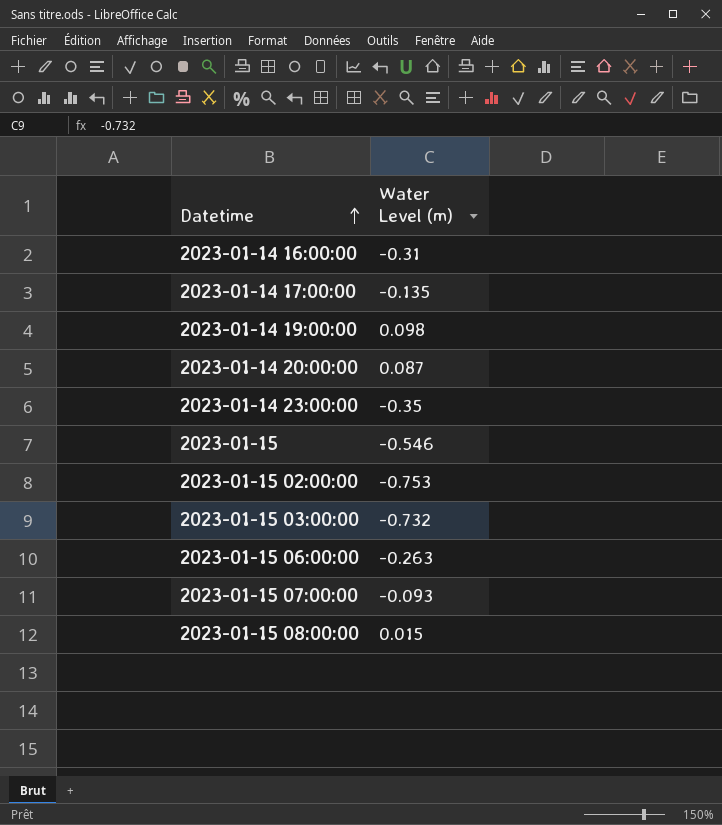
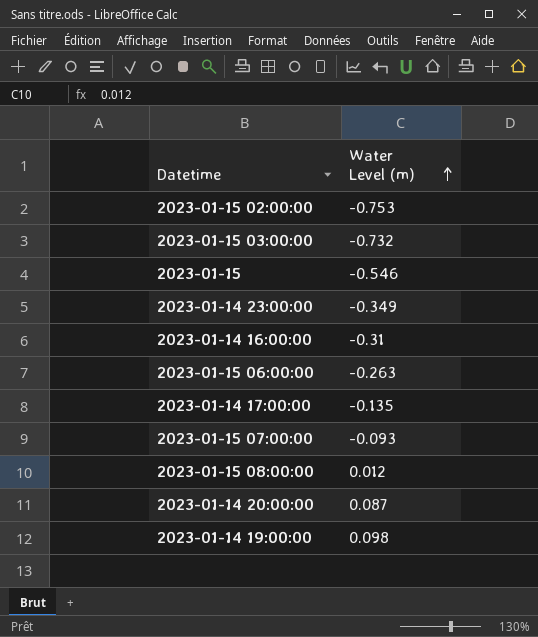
row order: Datetime ascending -> Water Level (m) ascending
2023-01-14 23:00:00 | Water Level (m): -0.35 -> -0.349
2023-01-15 08:00:00 | Water Level (m): 0.015 -> 0.012

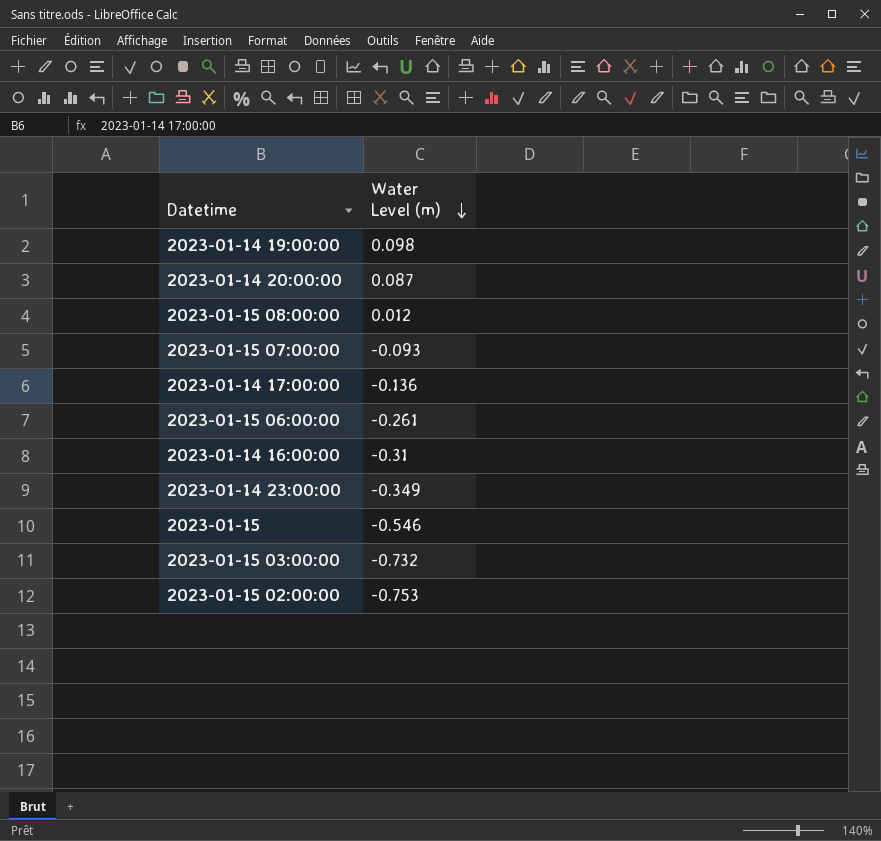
row order: Water Level (m) ascending -> Water Level (m) descending
2023-01-14 17:00:00 | Water Level (m): -0.135 -> -0.136
2023-01-15 06:00:00 | Water Level (m): -0.263 -> -0.261

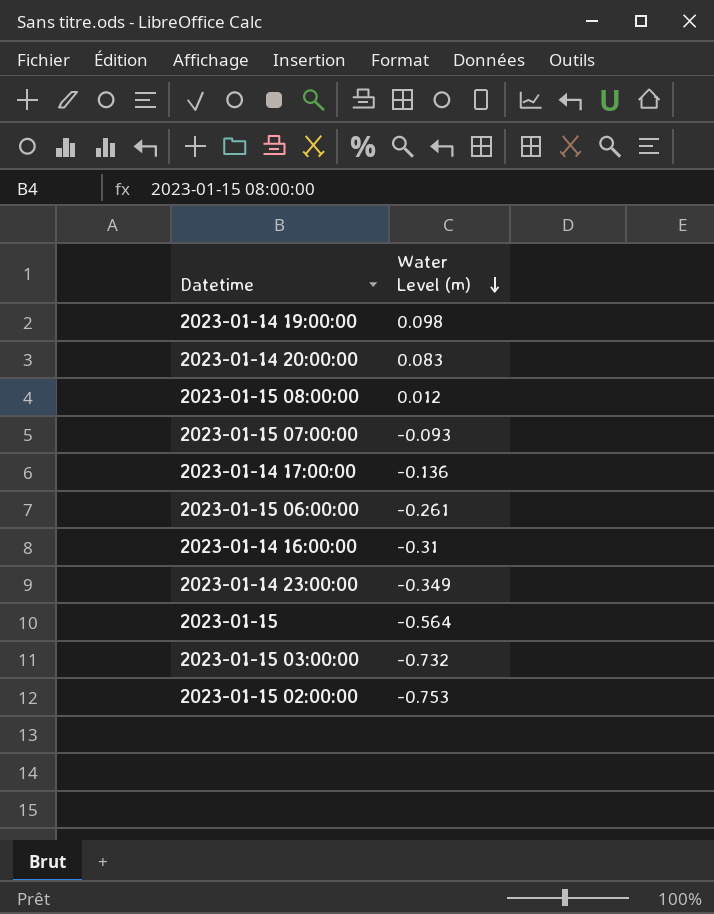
2023-01-14 20:00:00 | Water Level (m): 0.087 -> 0.083
2023-01-15 | Water Level (m): -0.546 -> -0.564

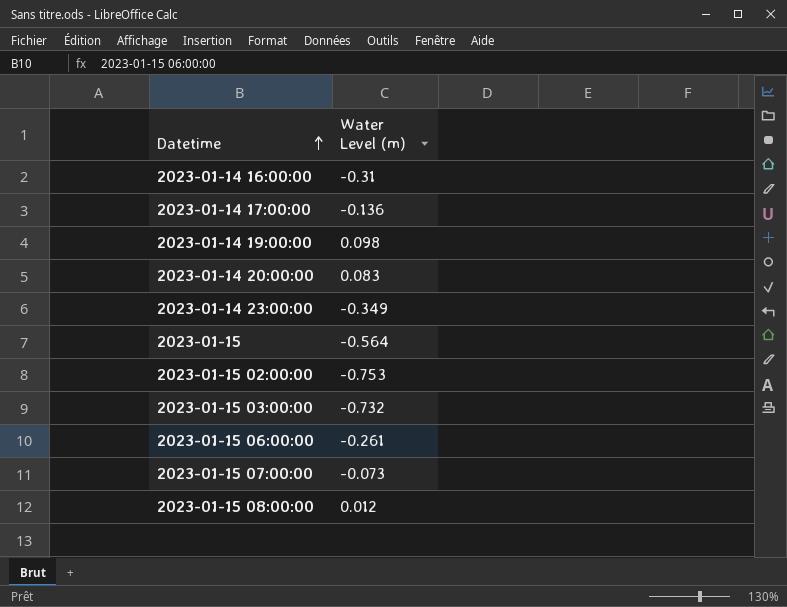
row order: Water Level (m) descending -> Datetime ascending
2023-01-15 07:00:00 | Water Level (m): -0.093 -> -0.073

